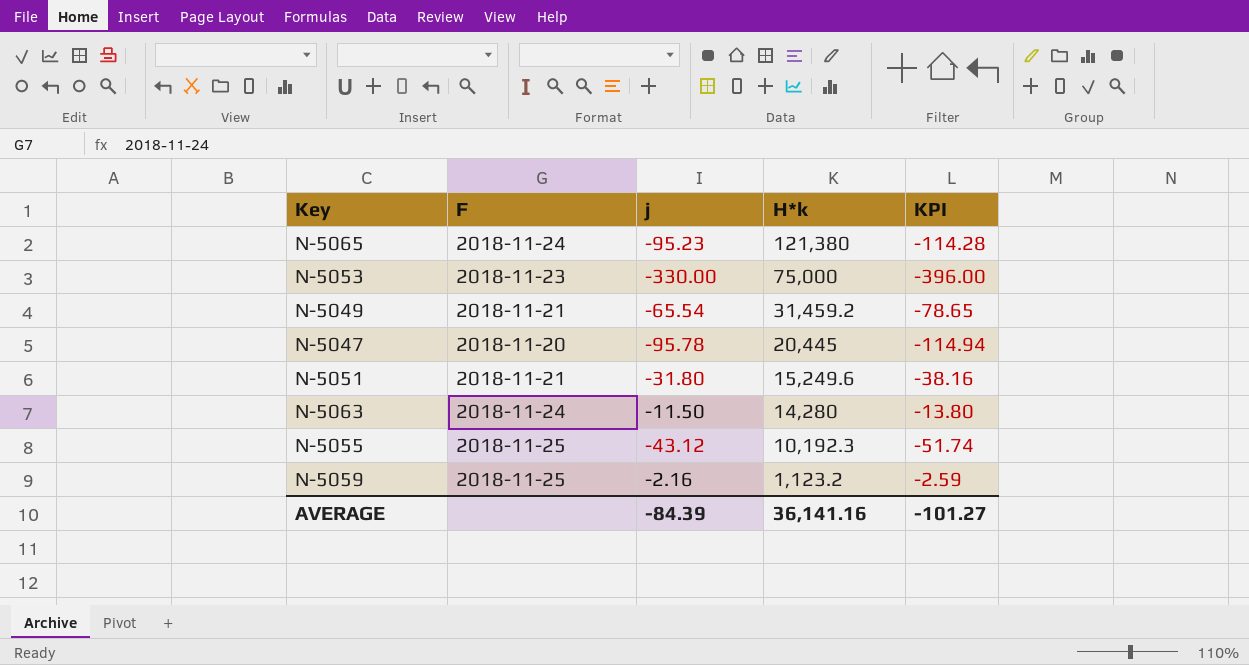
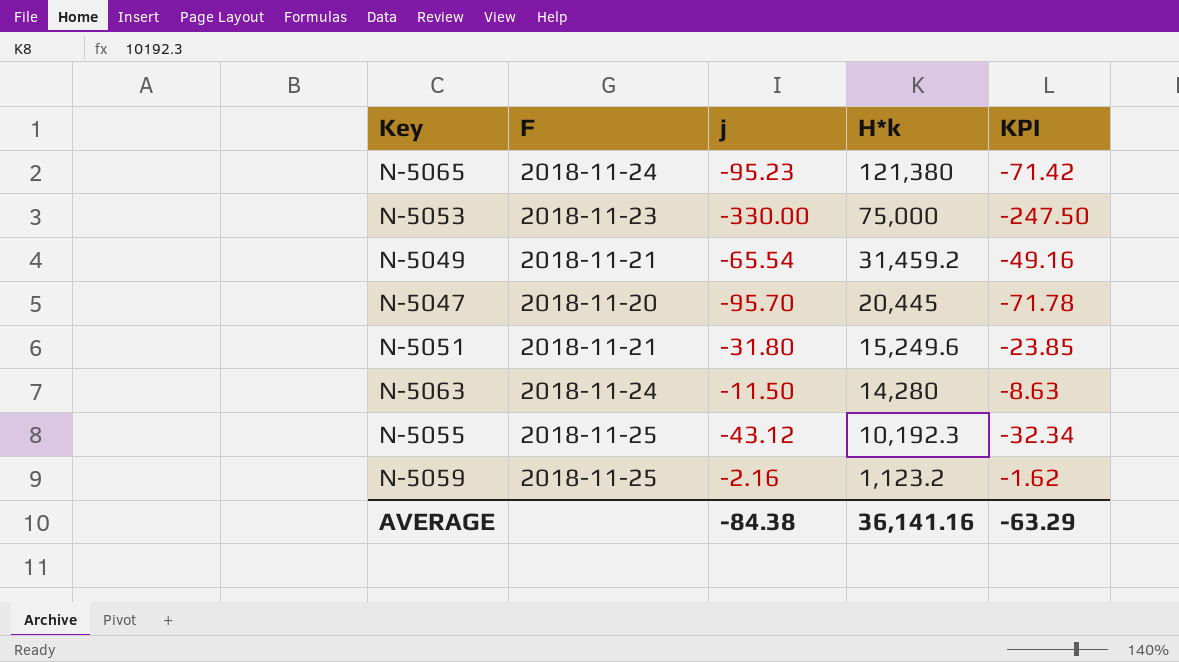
column KPI | formula: [j] * 1.2 -> [j] * 0.75
N-5047 | j: -95.78 -> -95.70
AVERAGE | j: -84.39 -> -84.38
AVERAGE | KPI: -101.27 -> -63.29

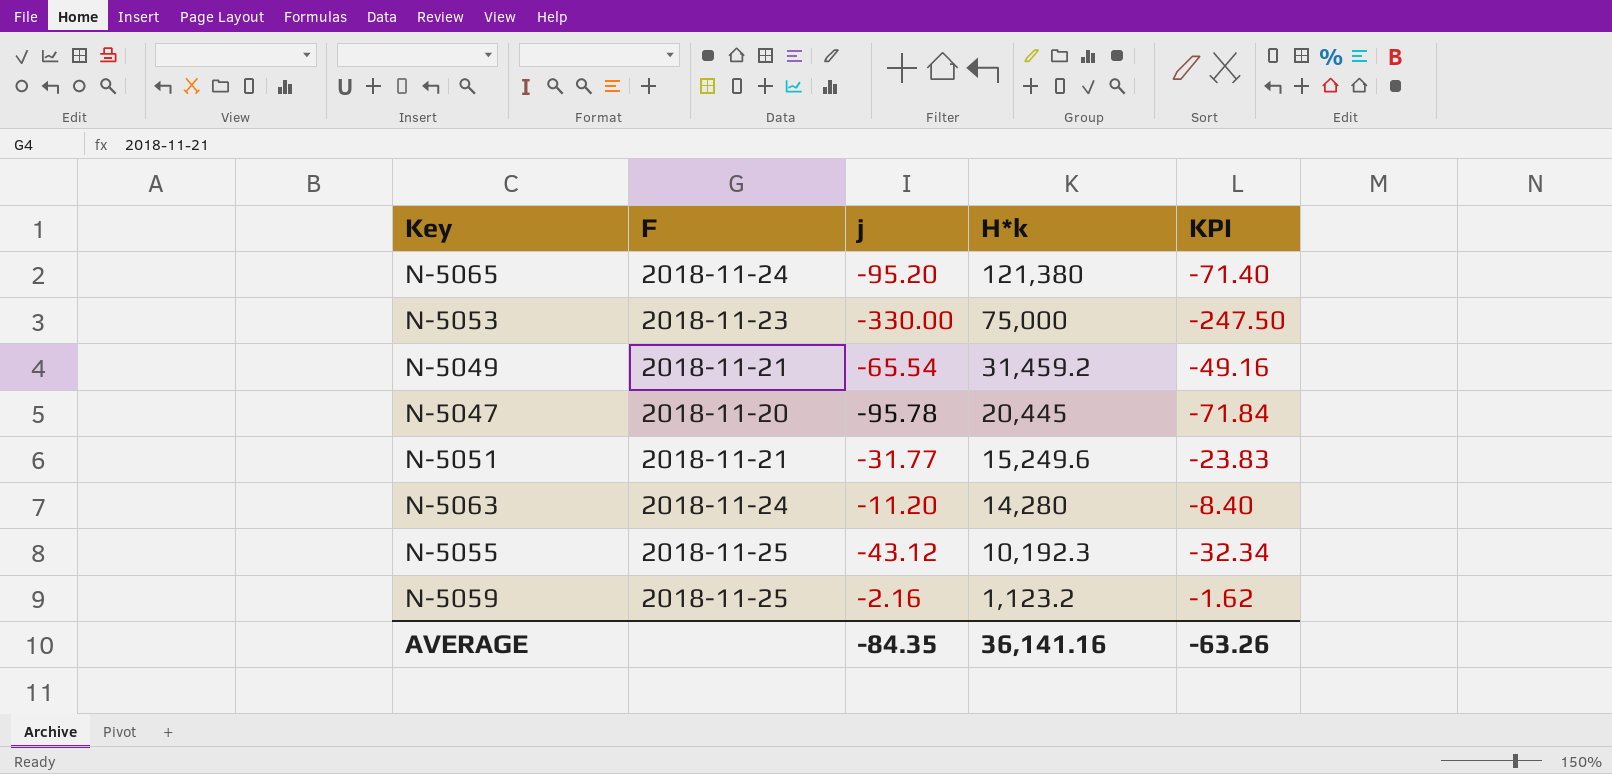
N-5065 | j: -95.23 -> -95.20
N-5065 | KPI: -71.42 -> -71.40
N-5047 | j: -95.70 -> -95.78
N-5047 | KPI: -71.78 -> -71.84
N-5051 | j: -31.80 -> -31.77
N-5051 | KPI: -23.85 -> -23.83
N-5063 | j: -11.50 -> -11.20
N-5063 | KPI: -8.63 -> -8.40
AVERAGE | j: -84.38 -> -84.35
AVERAGE | KPI: -63.29 -> -63.26

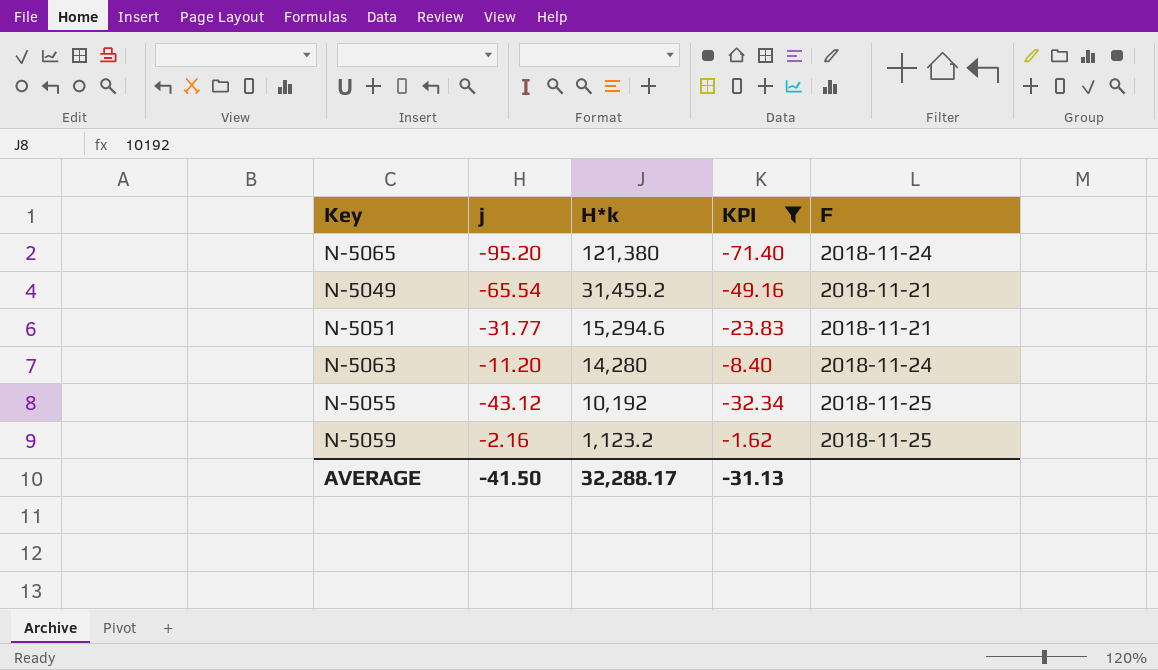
filter: none -> KPI >= -71.40
column F | position: 2 -> 5
N-5051 | H*k: 15,249.6 -> 15,294.6
N-5055 | H*k: 10,192.3 -> 10,192
AVERAGE | j: -84.35 -> -41.50
AVERAGE | H*k: 36,141.16 -> 32,288.17
AVERAGE | KPI: -63.26 -> -31.13

